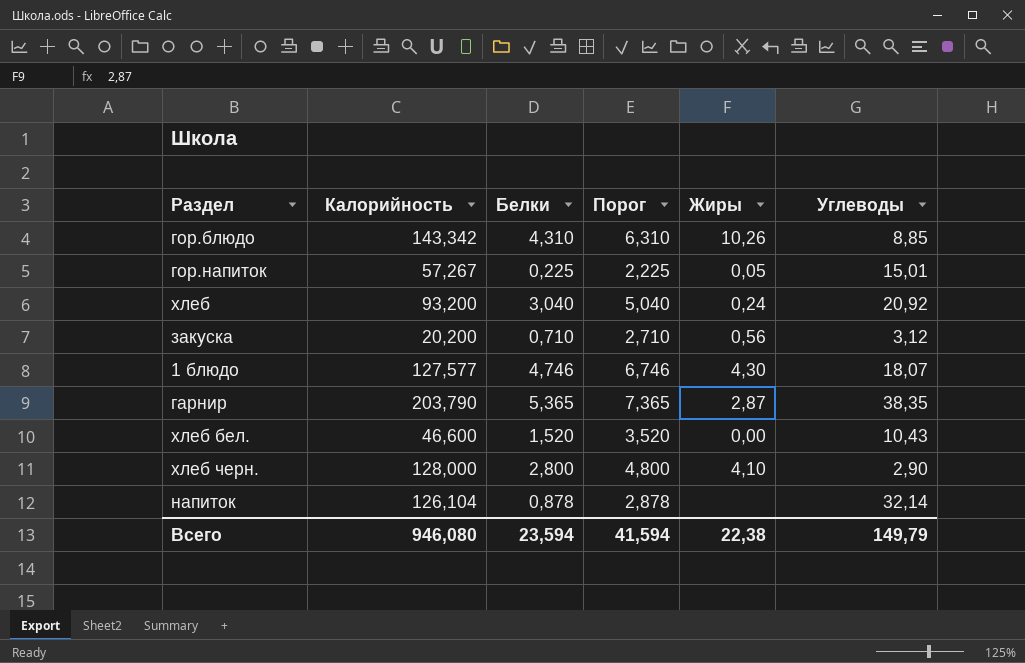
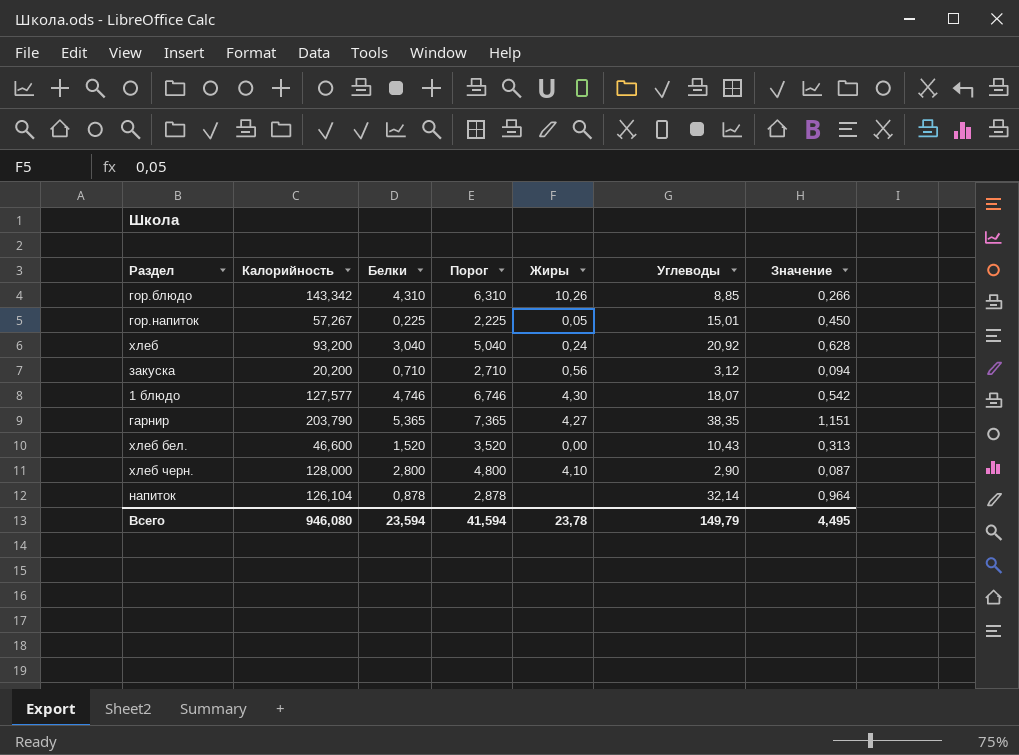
column Значение | formula: none -> [Углеводы] * 0,03
гарнир | Жиры: 2,87 -> 4,27
Всего | Жиры: 22,38 -> 23,78

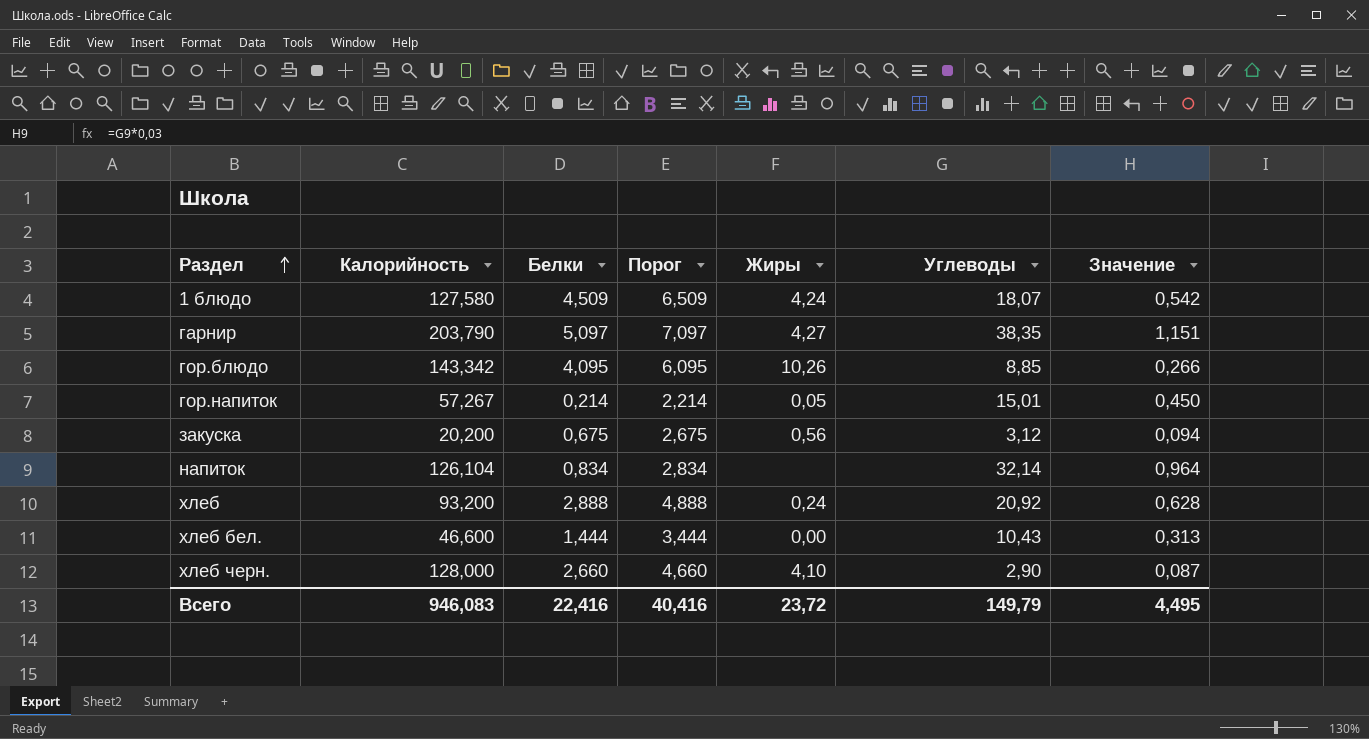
row order: none -> Раздел ascending
1 блюдо | Калорийность: 127,577 -> 127,580
1 блюдо | Белки: 4,746 -> 4,509
1 блюдо | Порог: 6,746 -> 6,509
1 блюдо | Жиры: 4,30 -> 4,24
гарнир | Белки: 5,365 -> 5,097
гарнир | Порог: 7,365 -> 7,097
гор.блюдо | Белки: 4,310 -> 4,095
гор.блюдо | Порог: 6,310 -> 6,095
гор.напиток | Белки: 0,225 -> 0,214
гор.напиток | Порог: 2,225 -> 2,214
закуска | Белки: 0,710 -> 0,675
закуска | Порог: 2,710 -> 2,675
напиток | Белки: 0,878 -> 0,834
напиток | Порог: 2,878 -> 2,834
хлеб | Белки: 3,040 -> 2,888
хлеб | Порог: 5,040 -> 4,888
хлеб бел. | Белки: 1,520 -> 1,444
хлеб бел. | Порог: 3,520 -> 3,444
хлеб черн. | Белки: 2,800 -> 2,660
хлеб черн. | Порог: 4,800 -> 4,660
Всего | Калорийность: 946,080 -> 946,083
Всего | Белки: 23,594 -> 22,416
Всего | Порог: 41,594 -> 40,416
Всего | Жиры: 23,78 -> 23,72

